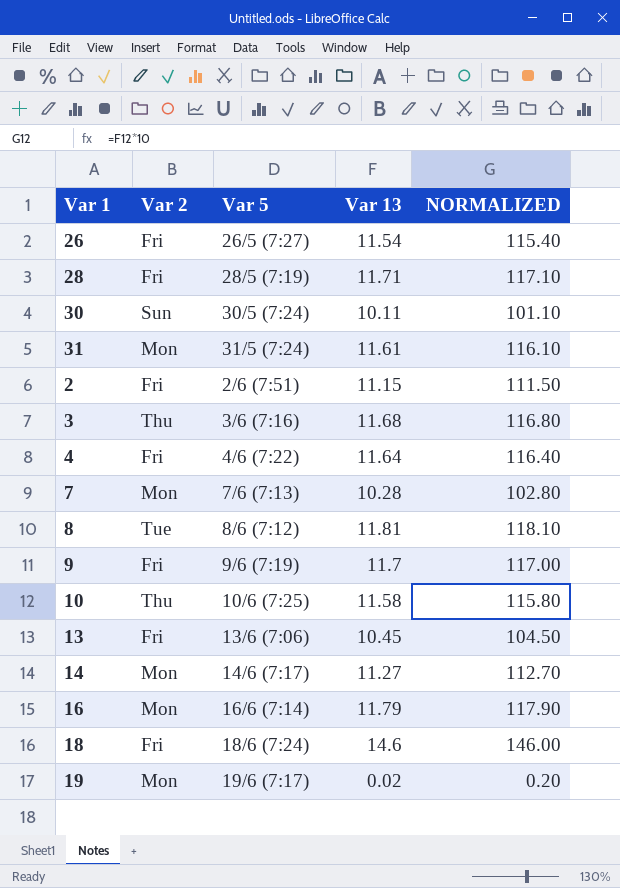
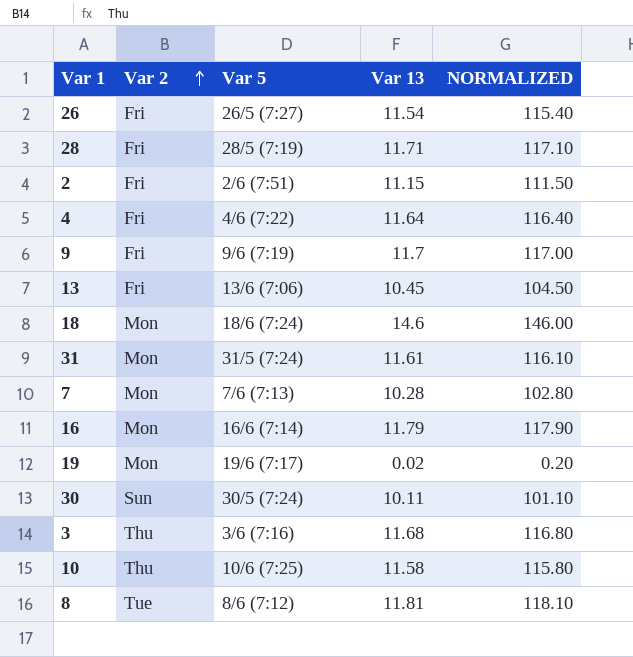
row order: none -> Var 2 ascending
row 14: Mon | 14/6 (7:17) | 11.27 | 112.70 -> none
18 | Var 2: Fri -> Mon

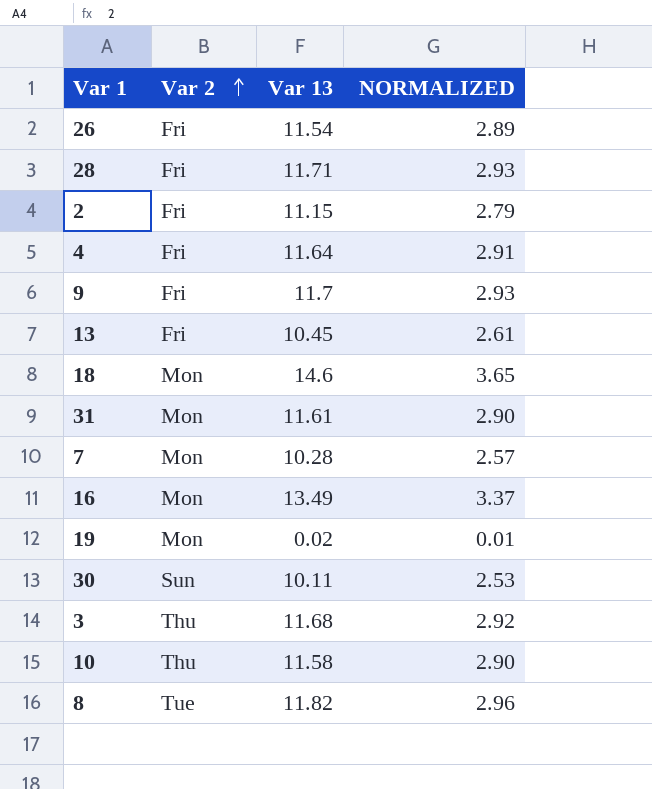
column Var 5 | position: 3 -> none
column NORMALIZED | formula: [Var 13] * 10 -> [Var 13] * 0.25
16 | Var 13: 11.79 -> 13.49
8 | Var 13: 11.81 -> 11.82

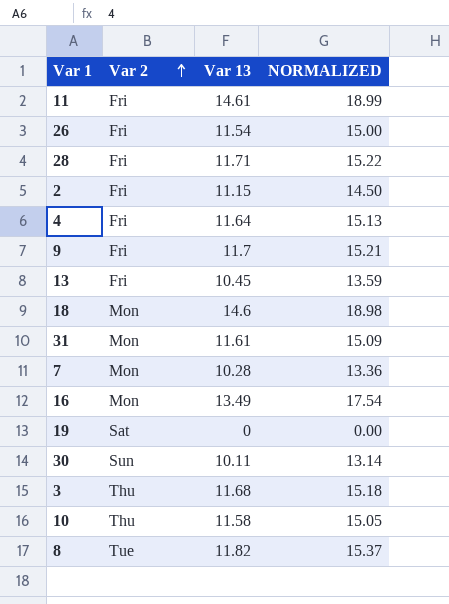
column NORMALIZED | formula: [Var 13] * 0.25 -> [Var 13] * 1.3
row 11: none -> Fri | 14.61 | 18.99
19 | Var 2: Mon -> Sat
19 | Var 13: 0.02 -> 0

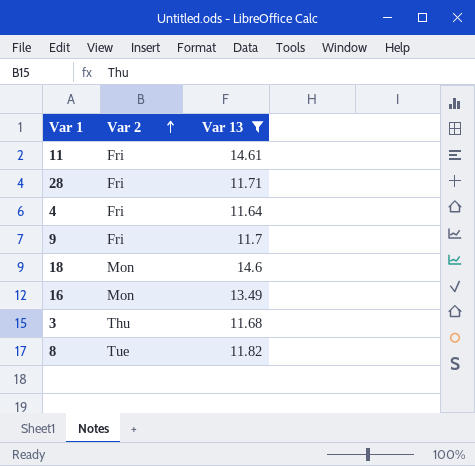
filter: none -> Var 13 >= 11.64
column NORMALIZED | formula: [Var 13] * 1.3 -> none

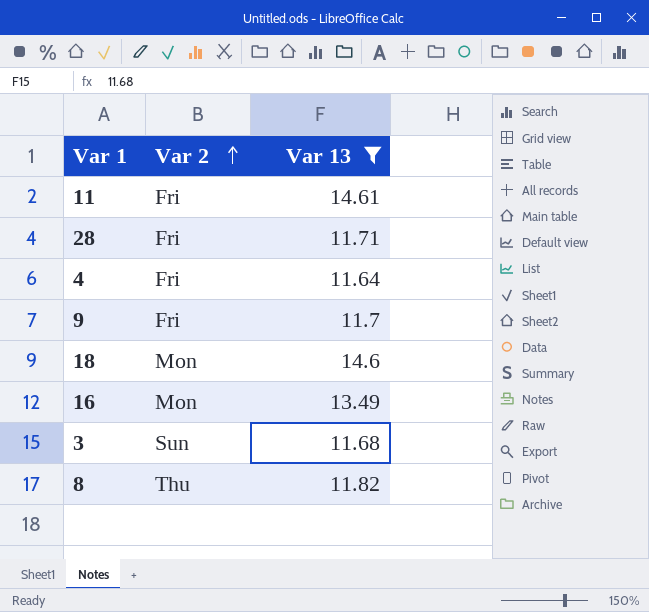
3 | Var 2: Thu -> Sun
8 | Var 2: Tue -> Thu

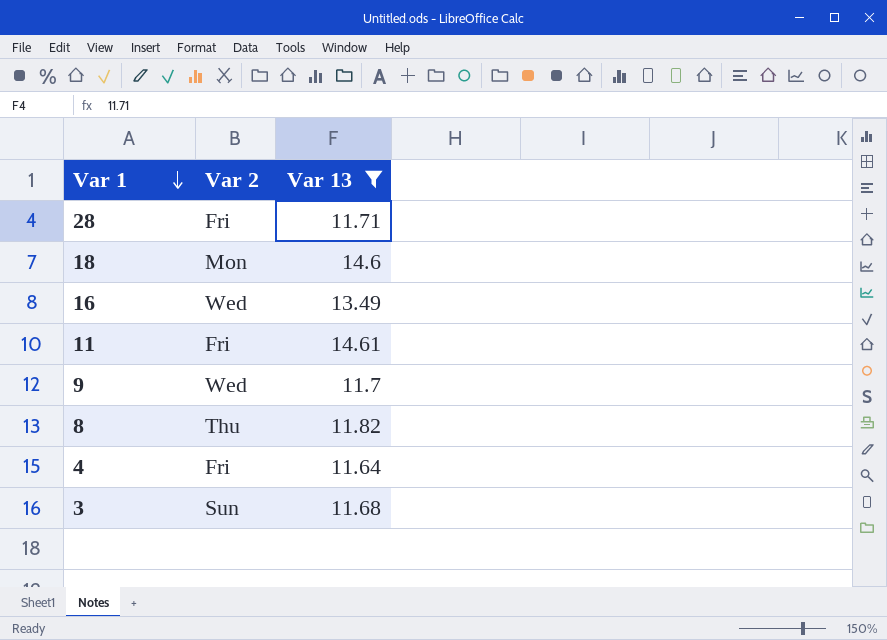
row order: Var 2 ascending -> Var 1 descending
16 | Var 2: Mon -> Wed
9 | Var 2: Fri -> Wed

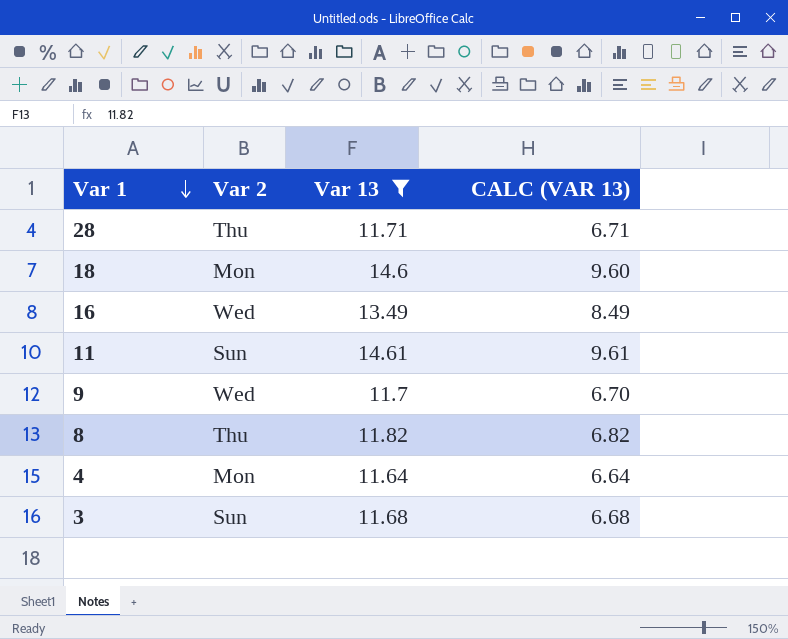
column CALC (VAR 13) | formula: none -> [Var 13] - 5
28 | Var 2: Fri -> Thu
11 | Var 2: Fri -> Sun
4 | Var 2: Fri -> Mon

